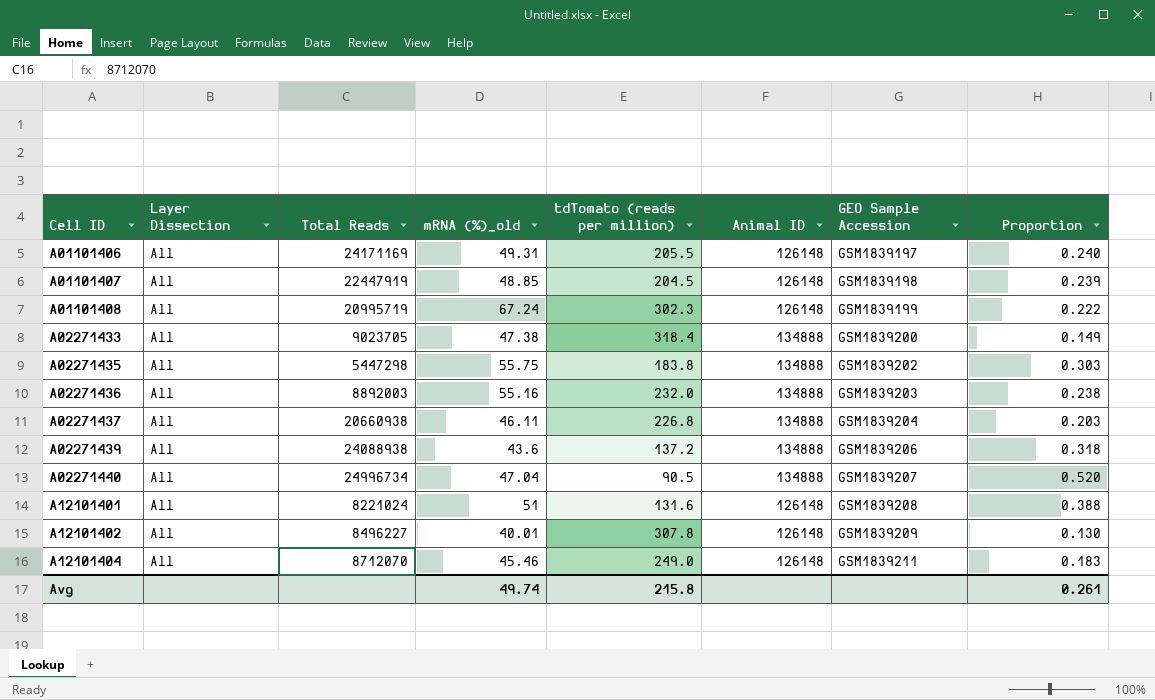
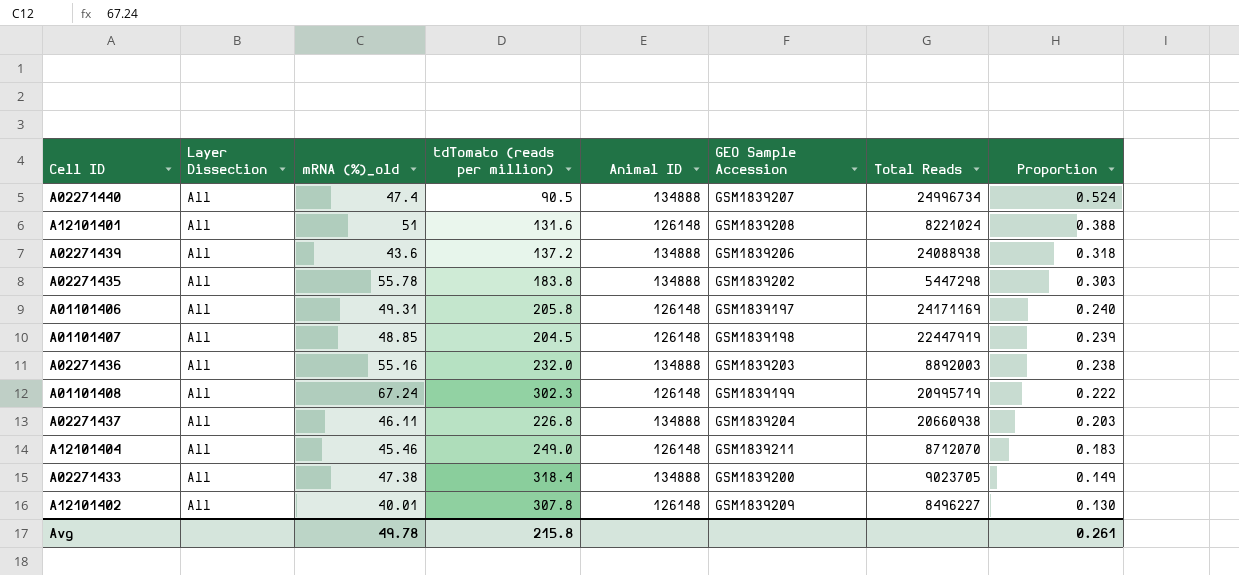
row order: Cell ID ascending -> Proportion descending
column Total Reads | position: 3 -> 7
A02271440 | mRNA (%)_old: 47.04 -> 47.4
A02271440 | Proportion: 0.520 -> 0.524
A02271435 | mRNA (%)_old: 55.75 -> 55.78
A01101406 | tdTomato (reads per million): 205.5 -> 205.8
Avg | mRNA (%)_old: 49.74 -> 49.78

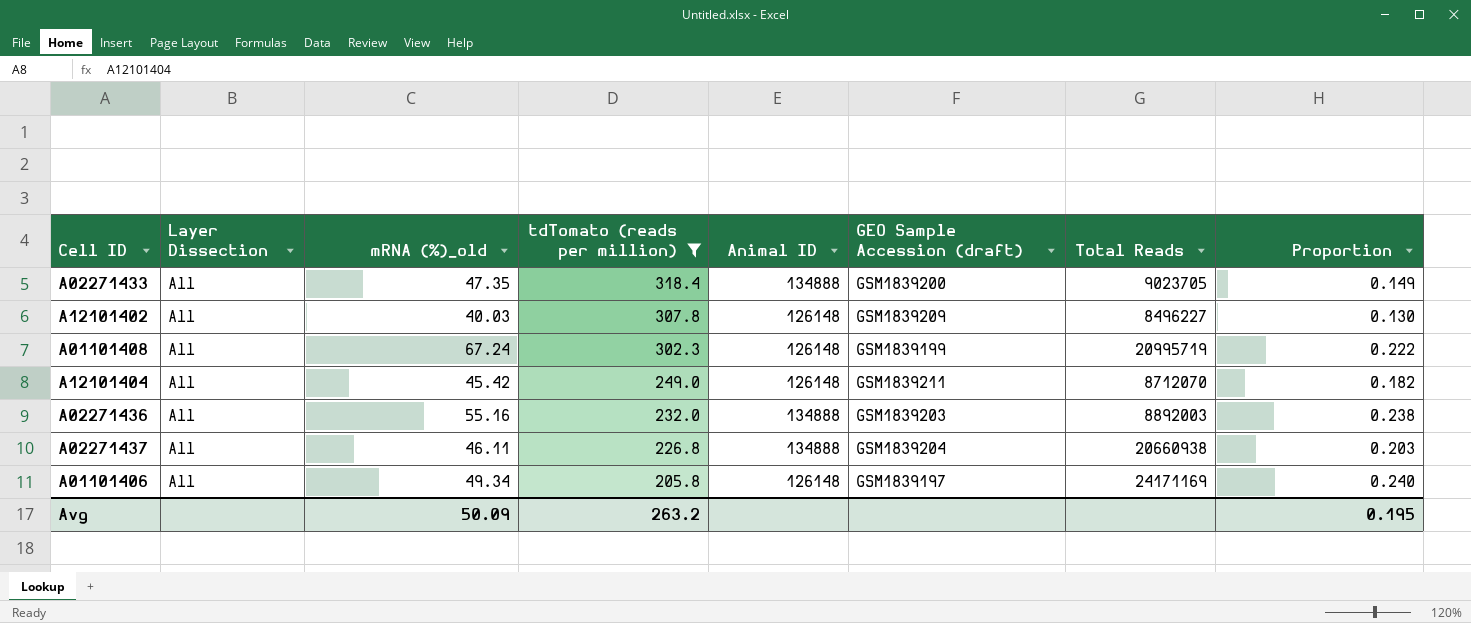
filter: none -> tdTomato (reads per million) >= 205.8
row order: Proportion descending -> tdTomato (reads per million) descending
column name: GEO Sample Accession -> GEO Sample Accession (draft)
A02271433 | mRNA (%)_old: 47.38 -> 47.35
A12101402 | mRNA (%)_old: 40.01 -> 40.03
A12101404 | mRNA (%)_old: 45.46 -> 45.42
A12101404 | Proportion: 0.183 -> 0.182
A01101406 | mRNA (%)_old: 49.31 -> 49.34
Avg | mRNA (%)_old: 49.78 -> 50.09
Avg | tdTomato (reads per million): 215.8 -> 263.2
Avg | Proportion: 0.261 -> 0.195

